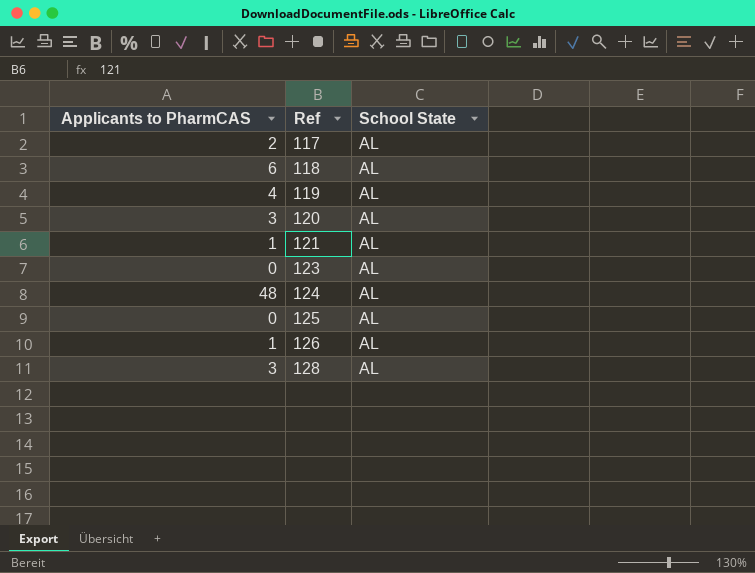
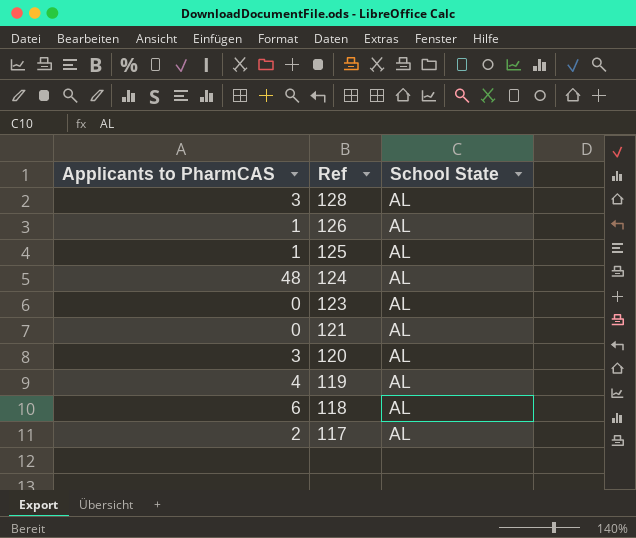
row order: Ref ascending -> Ref descending
125 | Applicants to PharmCAS: 0 -> 1
121 | Applicants to PharmCAS: 1 -> 0

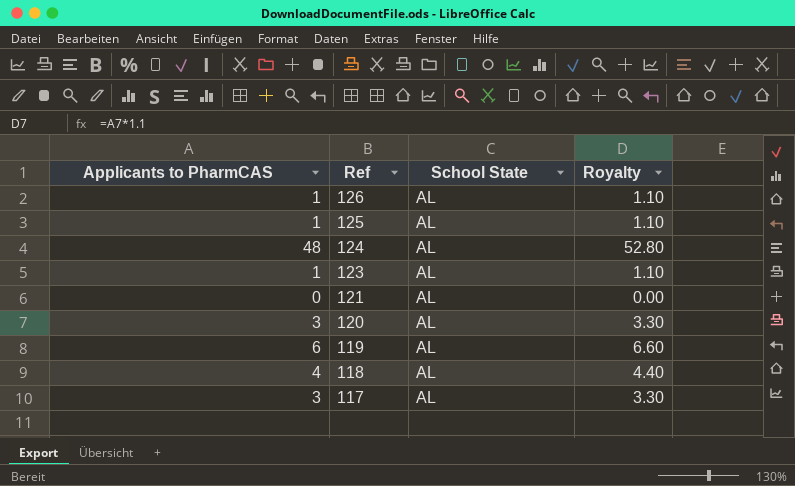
column Royalty | formula: none -> [Applicants to PharmCAS] * 1.1
row 128: 3 | AL -> none
123 | Applicants to PharmCAS: 0 -> 1
119 | Applicants to PharmCAS: 4 -> 6
118 | Applicants to PharmCAS: 6 -> 4
117 | Applicants to PharmCAS: 2 -> 3

